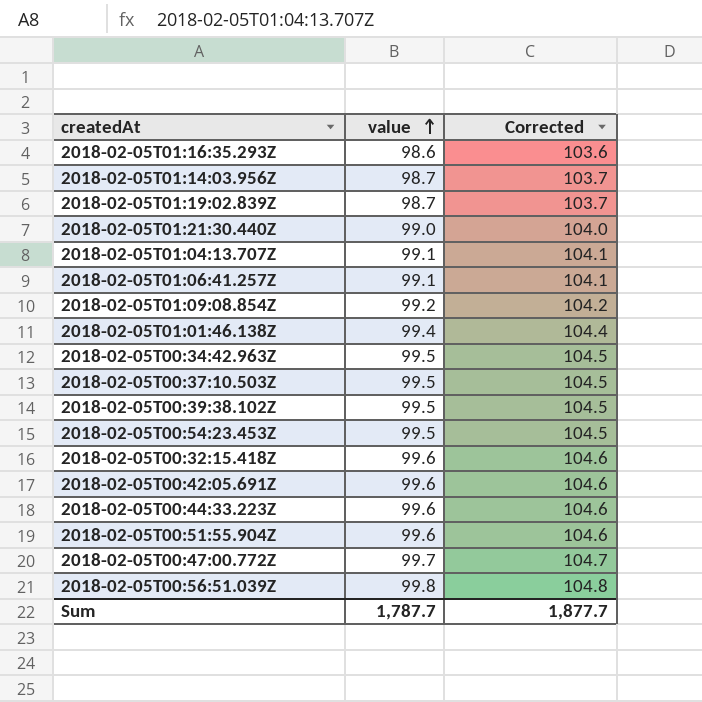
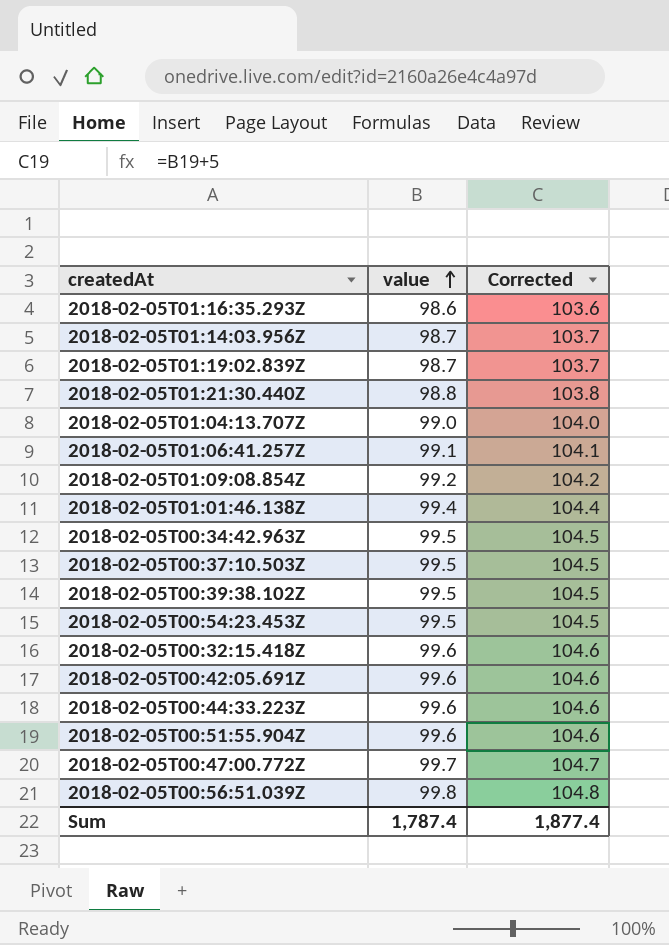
2018-02-05T01:21:30.440Z | value: 99.0 -> 98.8
2018-02-05T01:21:30.440Z | Corrected: 104.0 -> 103.8
2018-02-05T01:04:13.707Z | value: 99.1 -> 99.0
2018-02-05T01:04:13.707Z | Corrected: 104.1 -> 104.0
Sum | value: 1,787.7 -> 1,787.4
Sum | Corrected: 1,877.7 -> 1,877.4

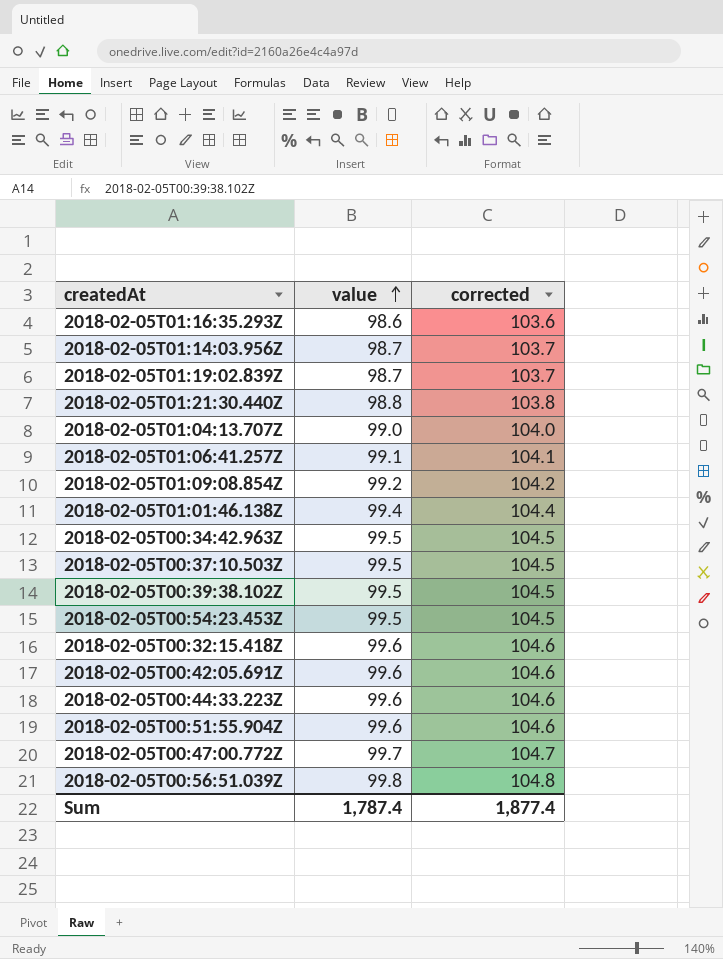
column name: Corrected -> corrected

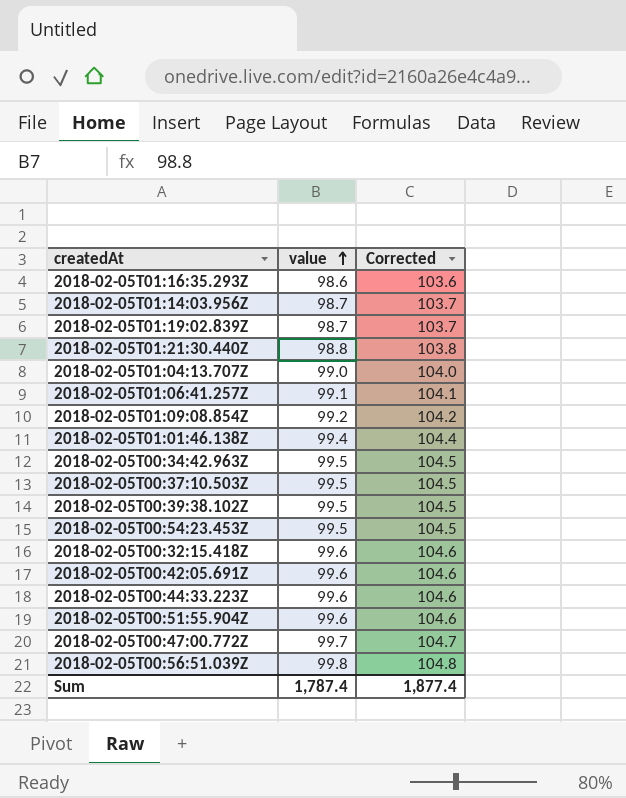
column name: corrected -> Corrected

